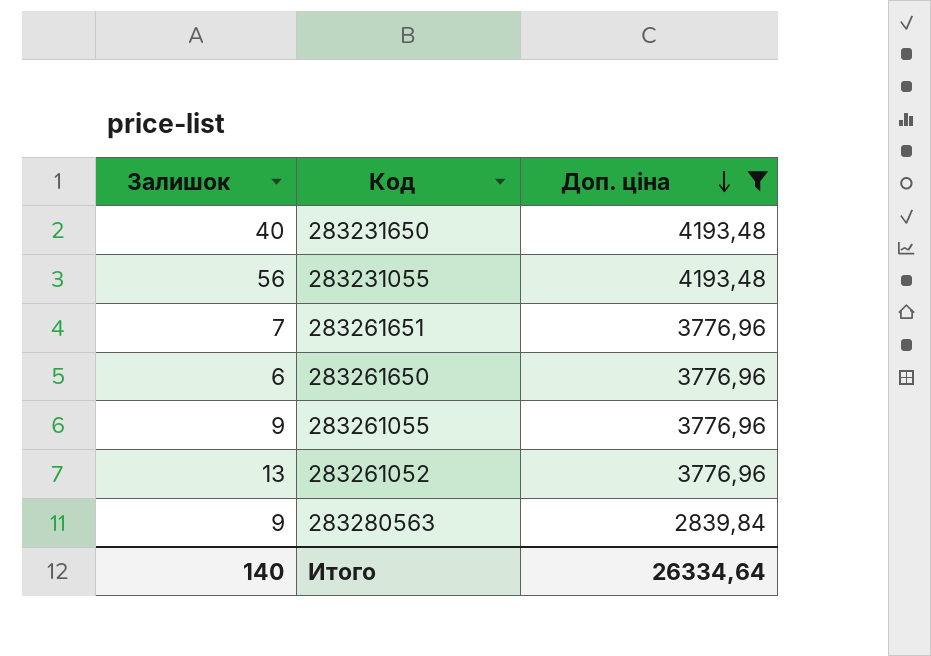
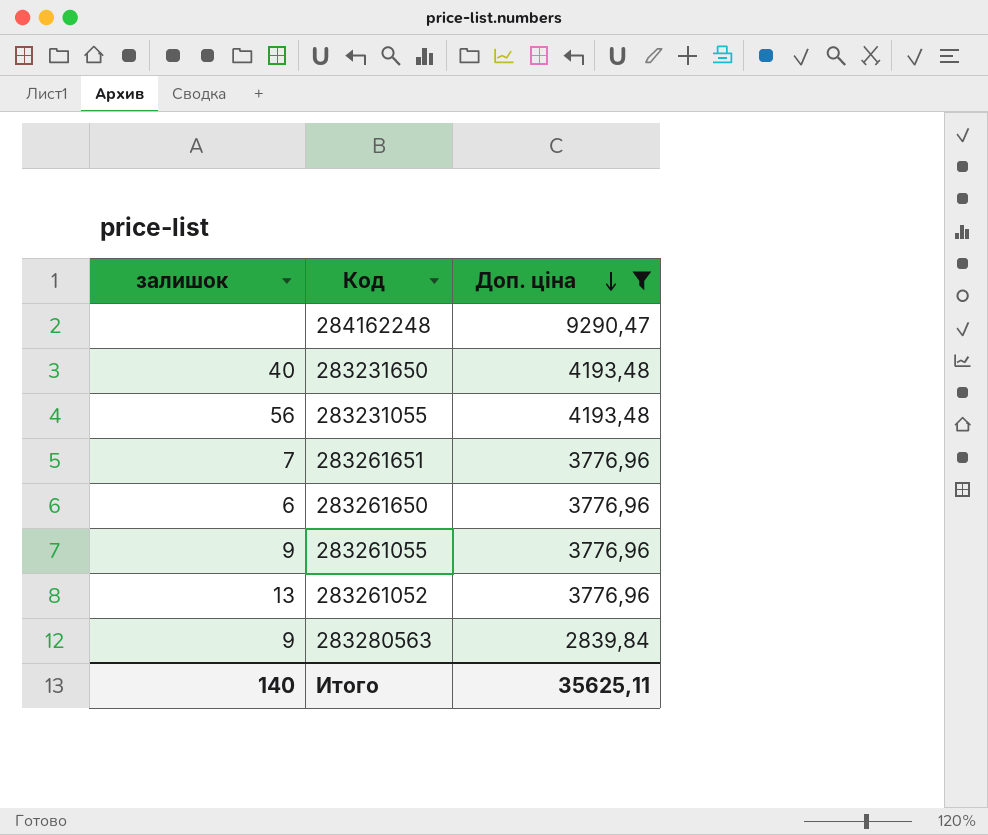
column name: Залишок -> залишок
row 284162248: none -> none | 9290,47
Итого | Доп. ціна: 26334,64 -> 35625,11

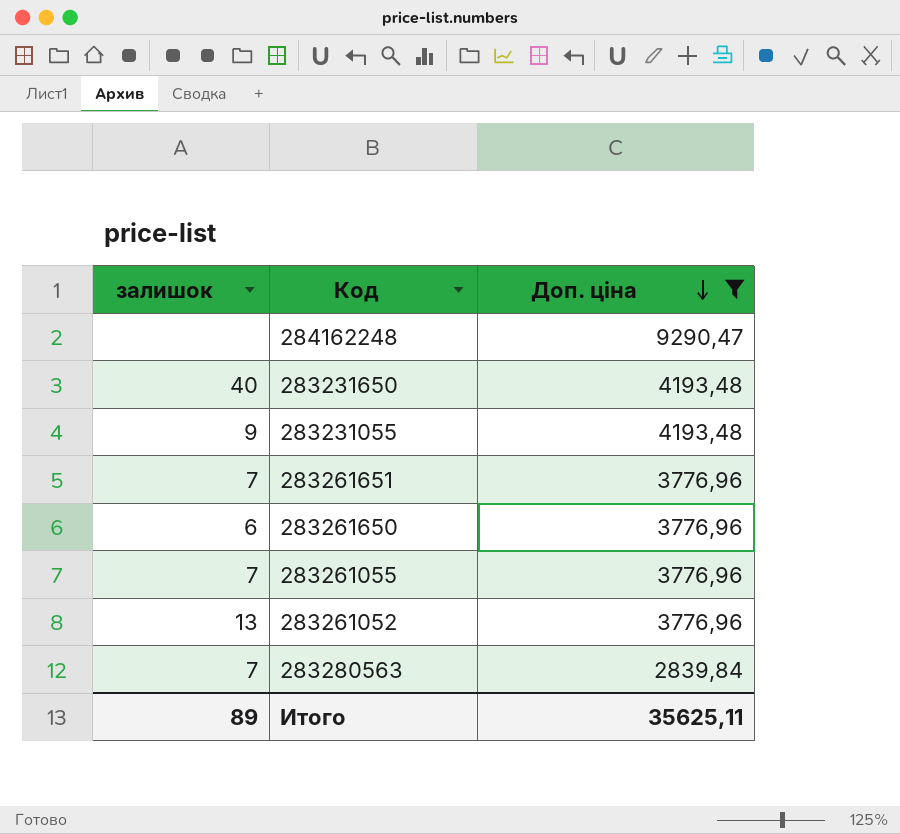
283231055 | залишок: 56 -> 9
283261055 | залишок: 9 -> 7
283280563 | залишок: 9 -> 7
Итого | залишок: 140 -> 89

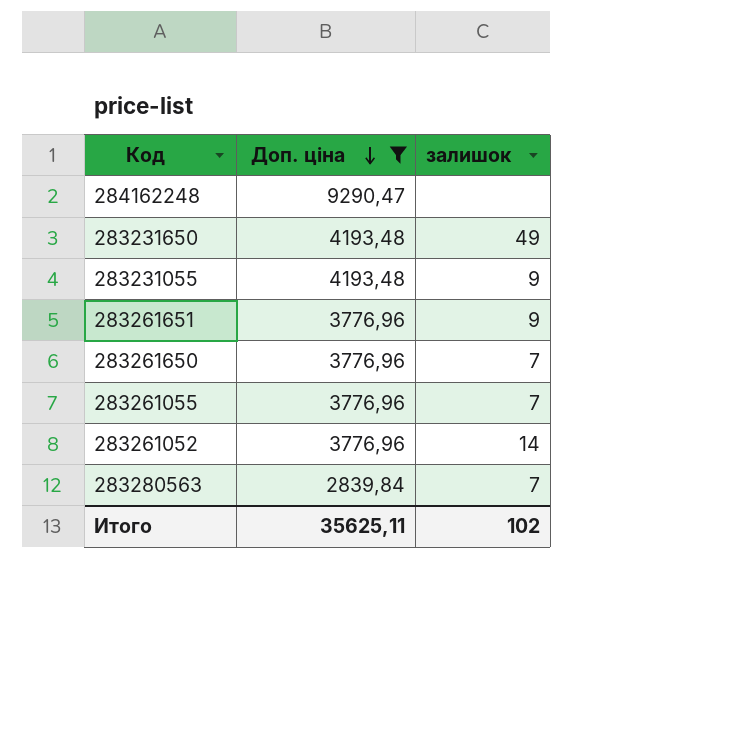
column залишок | position: 1 -> 3
283231650 | залишок: 40 -> 49
283261651 | залишок: 7 -> 9
283261650 | залишок: 6 -> 7
283261052 | залишок: 13 -> 14
Итого | залишок: 89 -> 102

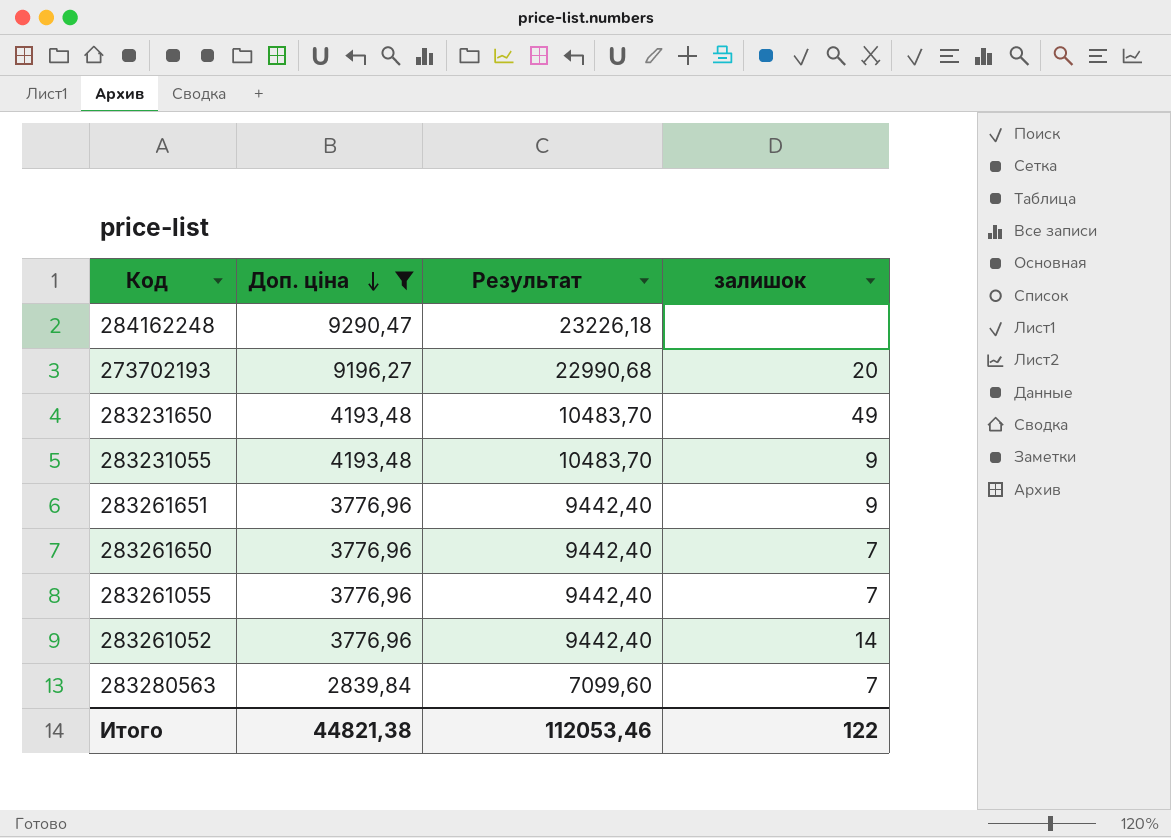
column Результат | formula: none -> [Доп. ціна] * 2,5
row 273702193: none -> 9196,27 | 22990,68 | 20
Итого | Доп. ціна: 35625,11 -> 44821,38
Итого | залишок: 102 -> 122

